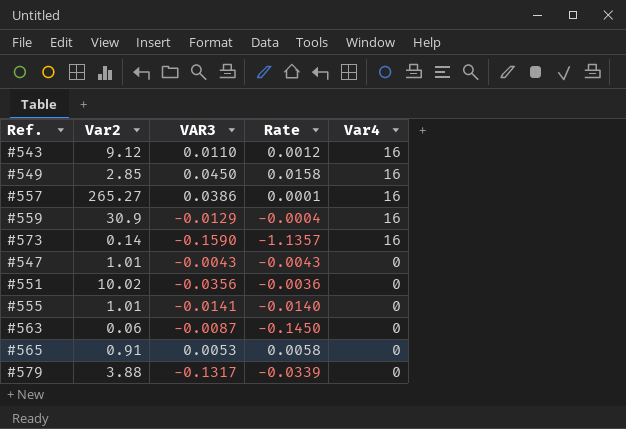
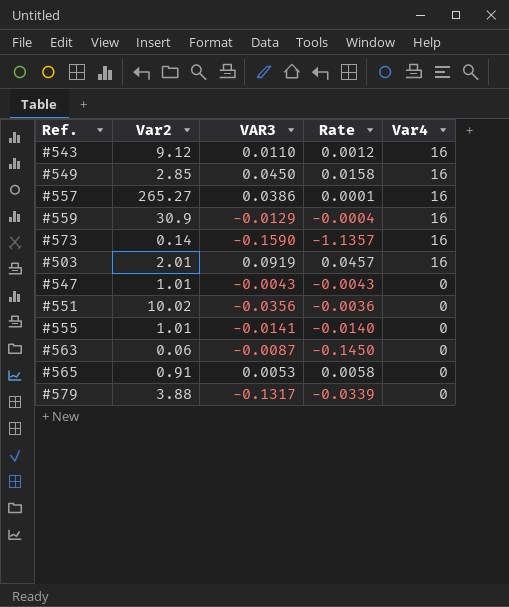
row #503: none -> 2.01 | 0.0919 | 0.0457 | 16

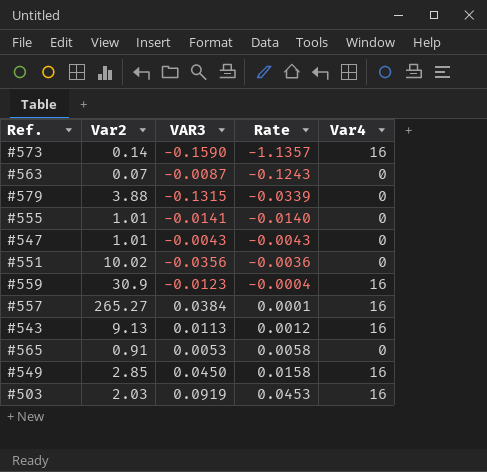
row order: Var4 descending -> Rate ascending
#563 | Var2: 0.06 -> 0.07
#563 | Rate: -0.1450 -> -0.1243
#579 | VAR3: -0.1317 -> -0.1315
#559 | VAR3: -0.0129 -> -0.0123
#557 | VAR3: 0.0386 -> 0.0384
#543 | Var2: 9.12 -> 9.13
#543 | VAR3: 0.0110 -> 0.0113
#503 | Var2: 2.01 -> 2.03
#503 | Rate: 0.0457 -> 0.0453

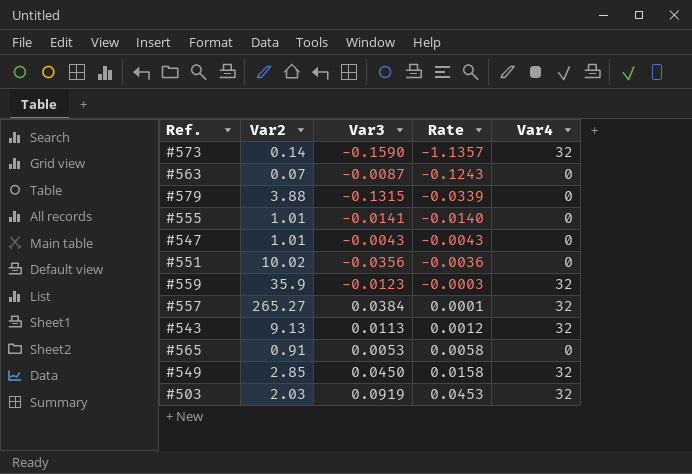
column name: VAR3 -> Var3
#573 | Var4: 16 -> 32
#559 | Var2: 30.9 -> 35.9
#559 | Rate: -0.0004 -> -0.0003
#559 | Var4: 16 -> 32
#557 | Var4: 16 -> 32
#543 | Var4: 16 -> 32
#549 | Var4: 16 -> 32
#503 | Var4: 16 -> 32

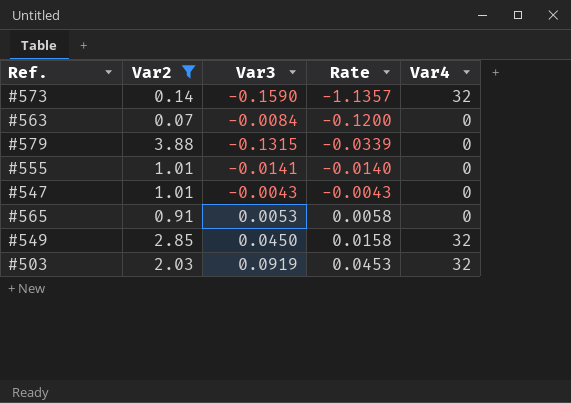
filter: none -> Var2 <= 3.88
#563 | Var3: -0.0087 -> -0.0084
#563 | Rate: -0.1243 -> -0.1200

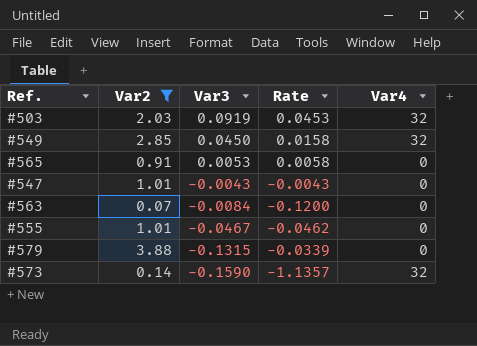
row order: Rate ascending -> Var3 descending
#555 | Var3: -0.0141 -> -0.0467
#555 | Rate: -0.0140 -> -0.0462

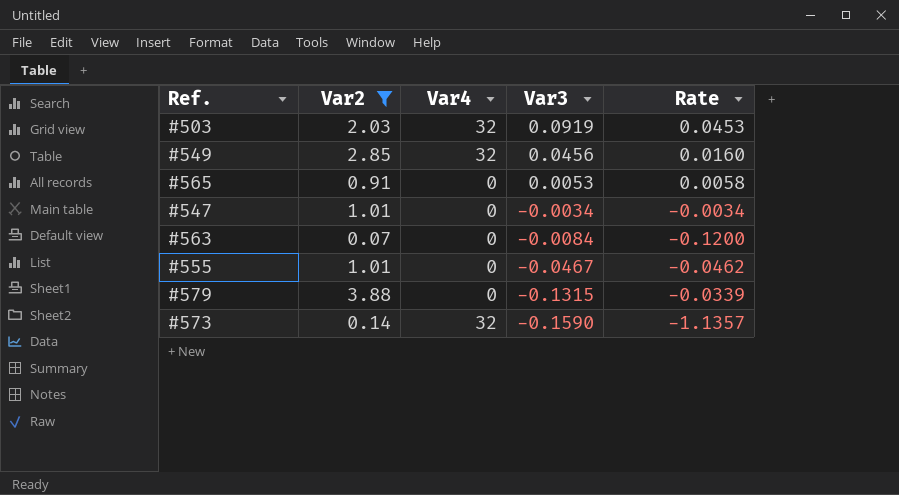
column Var4 | position: 5 -> 3
#549 | Var3: 0.0450 -> 0.0456
#549 | Rate: 0.0158 -> 0.0160
#547 | Var3: -0.0043 -> -0.0034
#547 | Rate: -0.0043 -> -0.0034

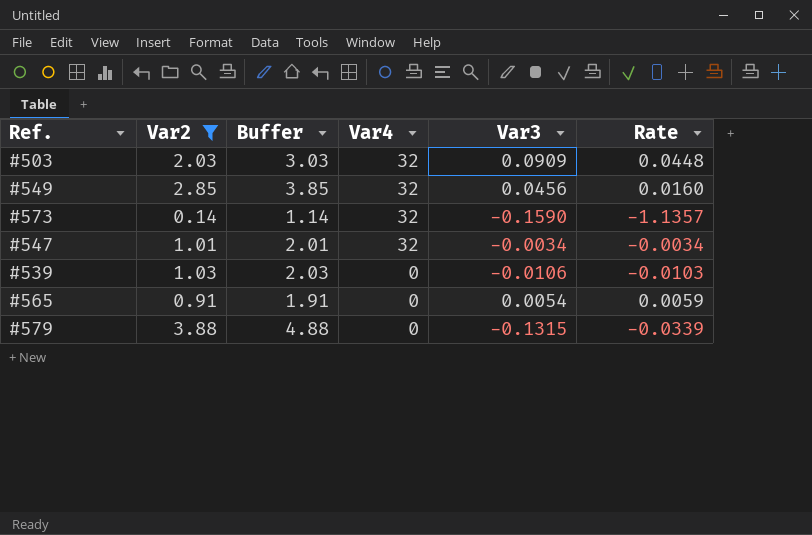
row order: Var3 descending -> Var4 descending
column Buffer | formula: none -> [Var2] + 1
row #563: 0.07 | 0 | -0.0084 | -0.1200 -> none
row #555: 1.01 | 0 | -0.0467 | -0.0462 -> none
#503 | Var3: 0.0919 -> 0.0909
#503 | Rate: 0.0453 -> 0.0448
#547 | Var4: 0 -> 32
row #539: none -> 1.03 | 2.03 | 0 | -0.0106 | -0.0103
#565 | Var3: 0.0053 -> 0.0054
#565 | Rate: 0.0058 -> 0.0059

